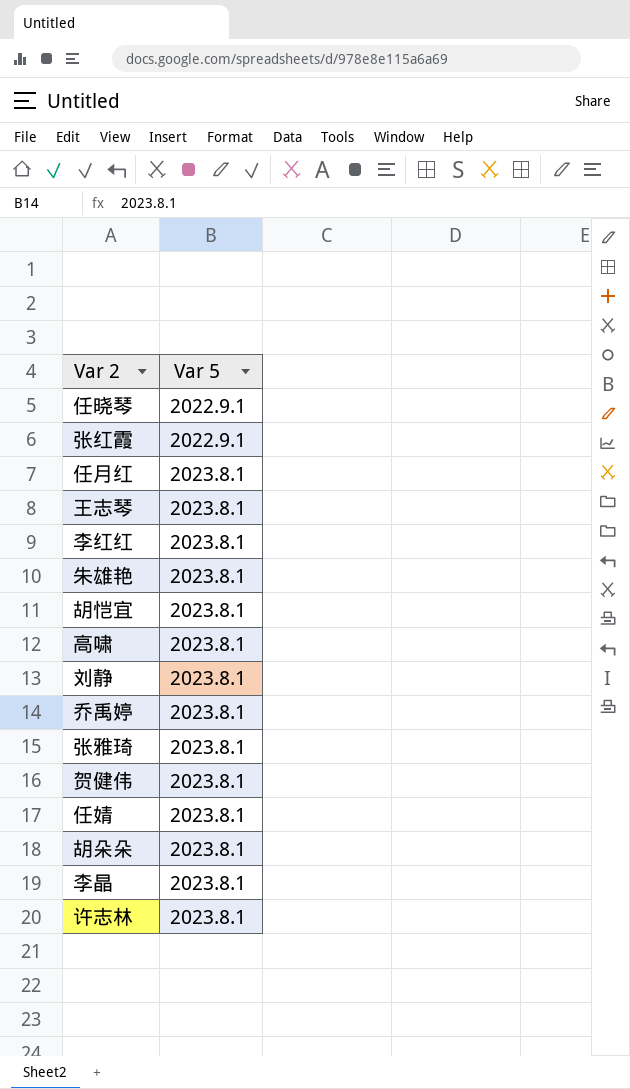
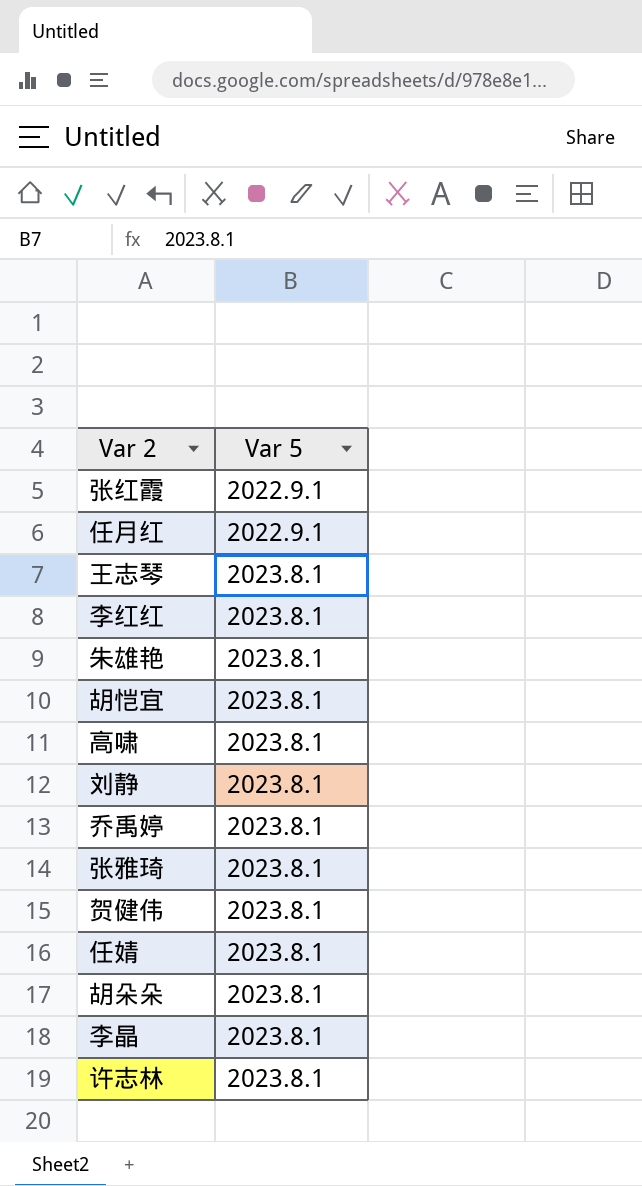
row 任晓琴: 2022.9.1 -> none
任月红 | Var 5: 2023.8.1 -> 2022.9.1

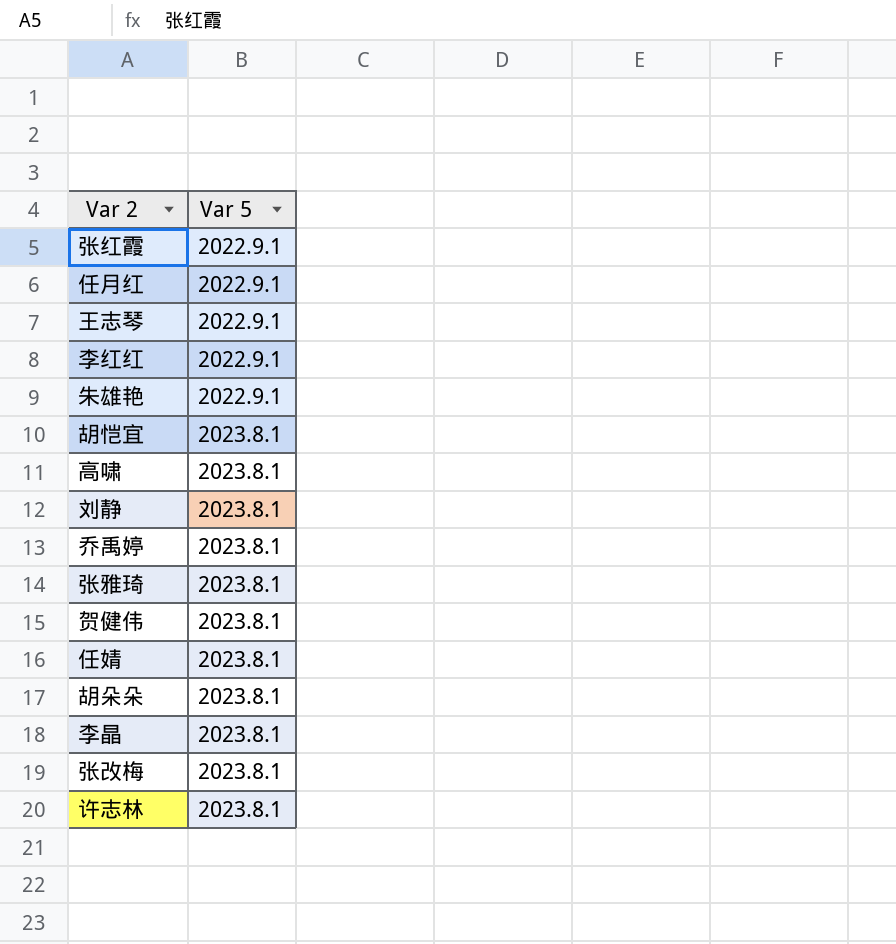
王志琴 | Var 5: 2023.8.1 -> 2022.9.1
李红红 | Var 5: 2023.8.1 -> 2022.9.1
朱雄艳 | Var 5: 2023.8.1 -> 2022.9.1
row 张改梅: none -> 2023.8.1

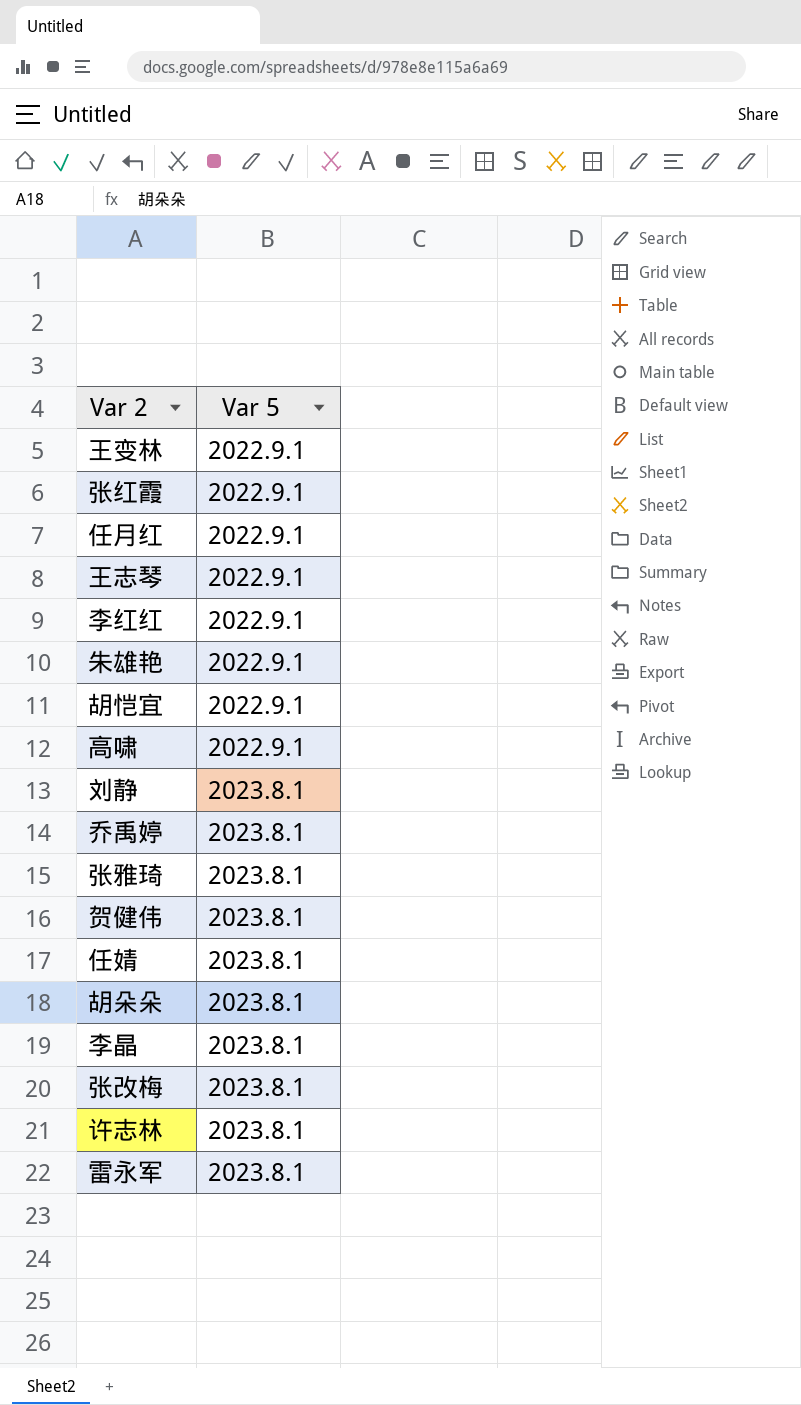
row 王变林: none -> 2022.9.1
胡恺宜 | Var 5: 2023.8.1 -> 2022.9.1
高啸 | Var 5: 2023.8.1 -> 2022.9.1
row 雷永军: none -> 2023.8.1

